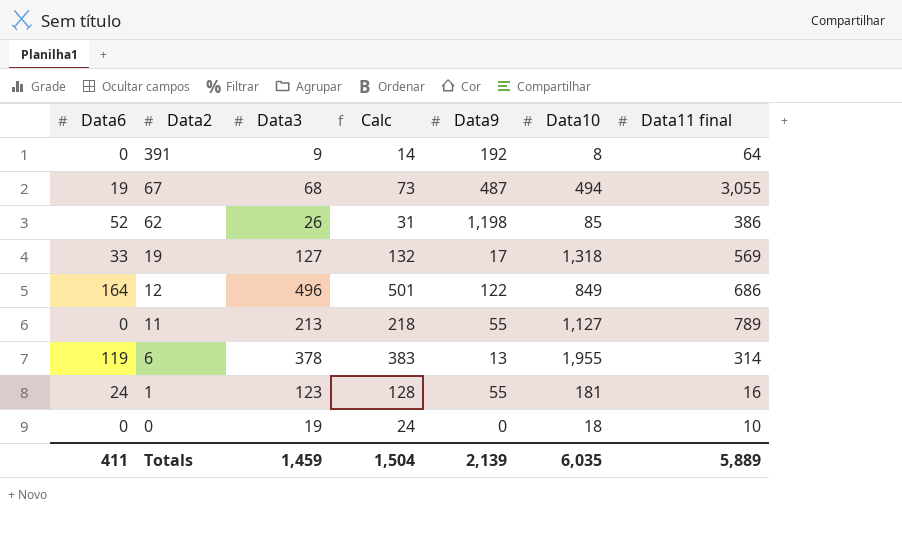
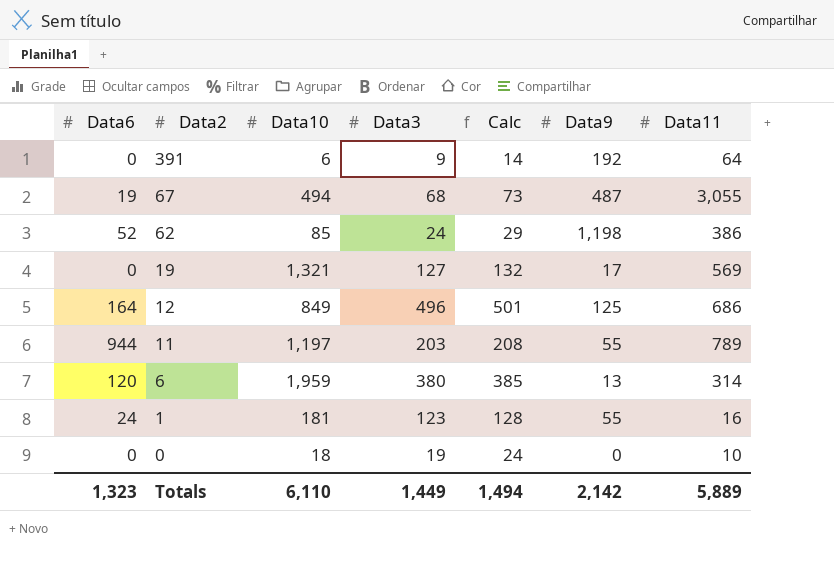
column Data10 | position: 6 -> 3
column name: Data11 final -> Data11
391 | Data10: 8 -> 6
62 | Data3: 26 -> 24
62 | Calc: 31 -> 29
19 | Data6: 33 -> 0
19 | Data10: 1,318 -> 1,321
12 | Data9: 122 -> 125
11 | Data6: 0 -> 944
11 | Data10: 1,127 -> 1,197
11 | Data3: 213 -> 203
11 | Calc: 218 -> 208
6 | Data6: 119 -> 120
6 | Data10: 1,955 -> 1,959
6 | Data3: 378 -> 380
6 | Calc: 383 -> 385
Totals | Data6: 411 -> 1,323
Totals | Data10: 6,035 -> 6,110
Totals | Data3: 1,459 -> 1,449
Totals | Calc: 1,504 -> 1,494
Totals | Data9: 2,139 -> 2,142

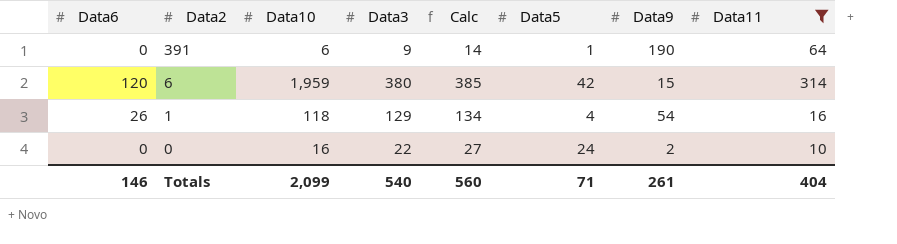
filter: none -> Data11 <= 314
column Data5 | position: none -> 6
391 | Data9: 192 -> 190
6 | Data9: 13 -> 15
1 | Data6: 24 -> 26
1 | Data10: 181 -> 118
1 | Data3: 123 -> 129
1 | Calc: 128 -> 134
1 | Data9: 55 -> 54
0 | Data10: 18 -> 16
0 | Data3: 19 -> 22
0 | Calc: 24 -> 27
0 | Data9: 0 -> 2
Totals | Data6: 1,323 -> 146
Totals | Data10: 6,110 -> 2,099
Totals | Data3: 1,449 -> 540
Totals | Calc: 1,494 -> 560
Totals | Data9: 2,142 -> 261
Totals | Data11: 5,889 -> 404

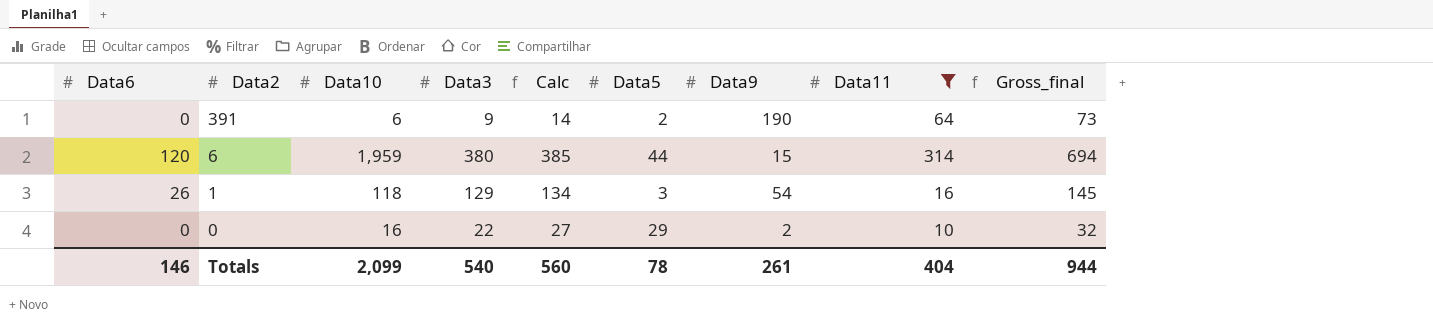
column Gross_final | formula: none -> [Data3] + [Data11]
391 | Data5: 1 -> 2
6 | Data5: 42 -> 44
1 | Data5: 4 -> 3
0 | Data5: 24 -> 29
Totals | Data5: 71 -> 78

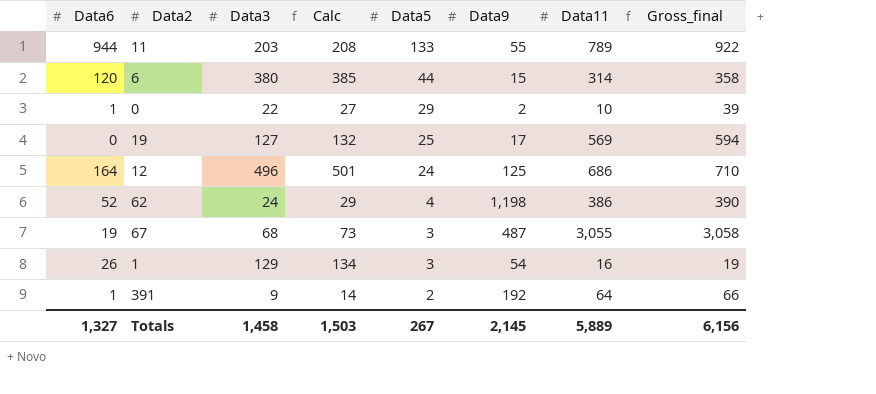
filter: Data11 <= 314 -> none
row order: Data2 descending -> Data5 descending
column Data10 | position: 3 -> none
column Gross_final | formula: [Data3] + [Data11] -> [Data5] + [Data11]
0 | Data6: 0 -> 1
391 | Data6: 0 -> 1
391 | Data9: 190 -> 192
Totals | Data6: 146 -> 1,327
Totals | Data3: 540 -> 1,458
Totals | Calc: 560 -> 1,503
Totals | Data5: 78 -> 267
Totals | Data9: 261 -> 2,145
Totals | Data11: 404 -> 5,889
Totals | Gross_final: 944 -> 6,156

